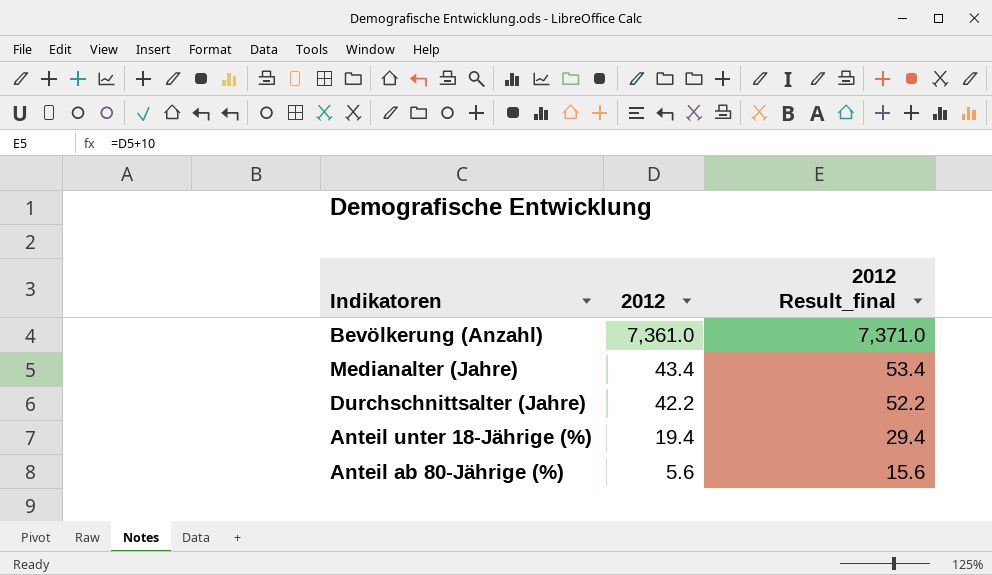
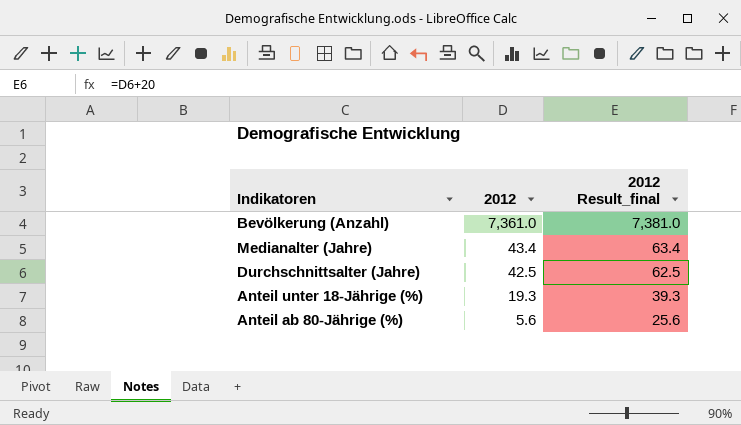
column 2012 Result_final | formula: [2012] + 10 -> [2012] + 20
Durchschnittsalter (Jahre) | 2012: 42.2 -> 42.5
Anteil unter 18-Jährige (%) | 2012: 19.4 -> 19.3

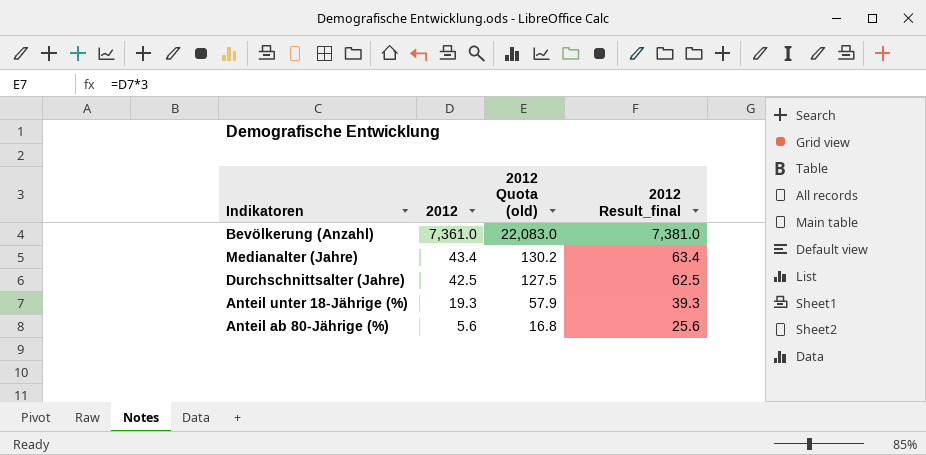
column 2012 Quota (old) | formula: none -> [2012] * 3

